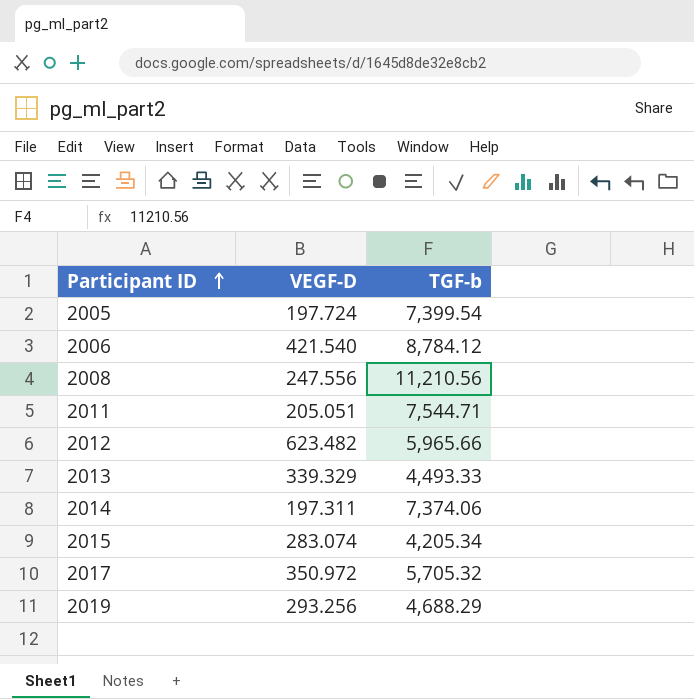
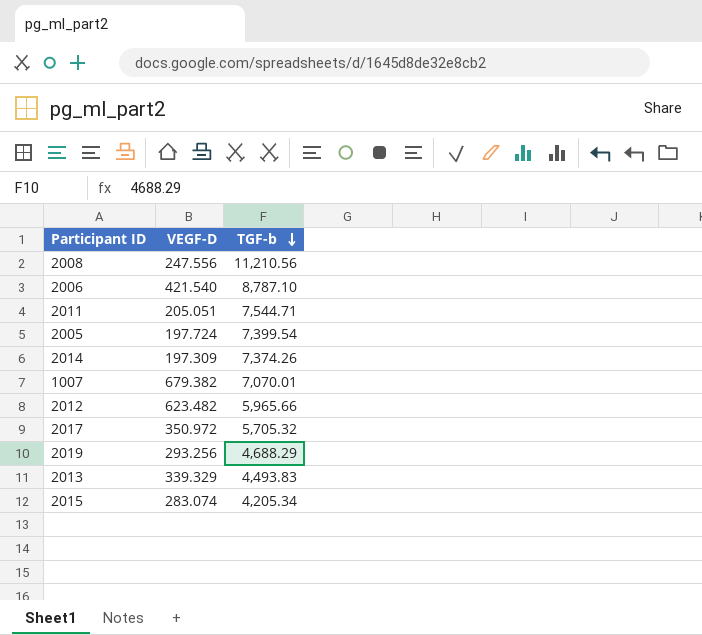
row order: Participant ID ascending -> TGF-b descending
2006 | TGF-b: 8,784.12 -> 8,787.10
2014 | VEGF-D: 197.311 -> 197.309
2014 | TGF-b: 7,374.06 -> 7,374.26
row 1007: none -> 679.382 | 7,070.01
2013 | TGF-b: 4,493.33 -> 4,493.83

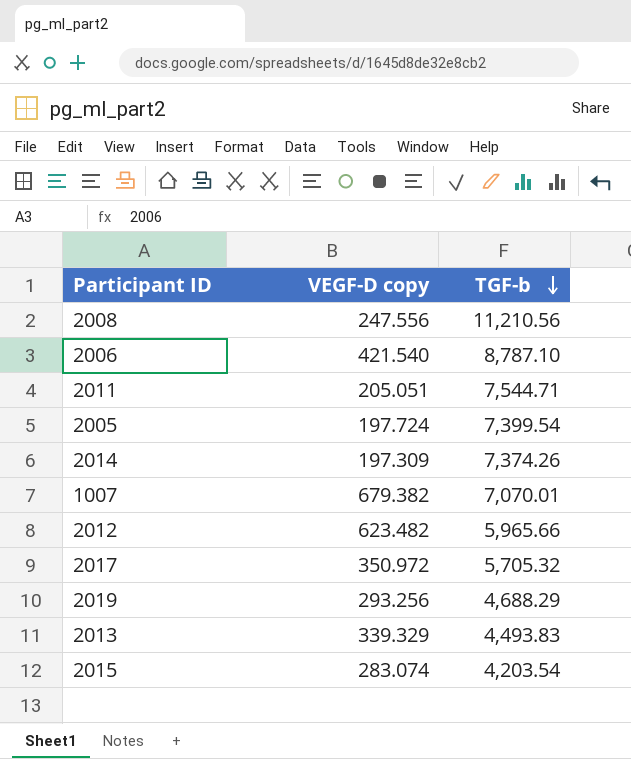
column name: VEGF-D -> VEGF-D copy
2015 | TGF-b: 4,205.34 -> 4,203.54

